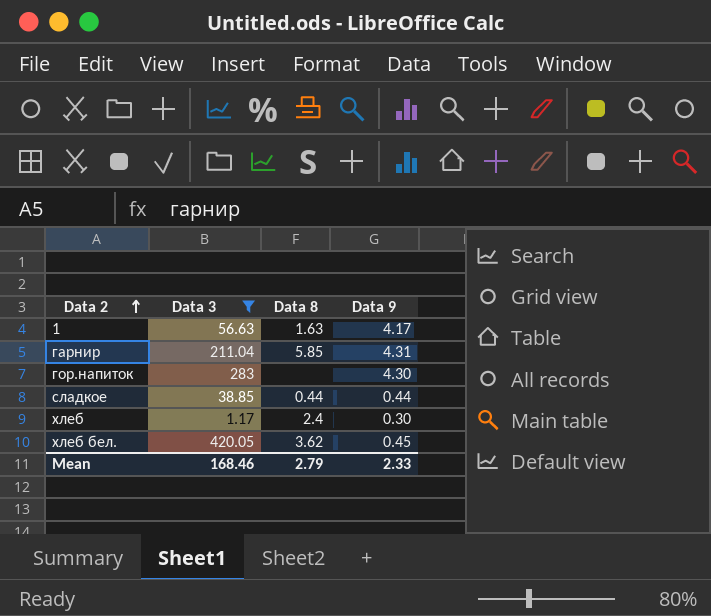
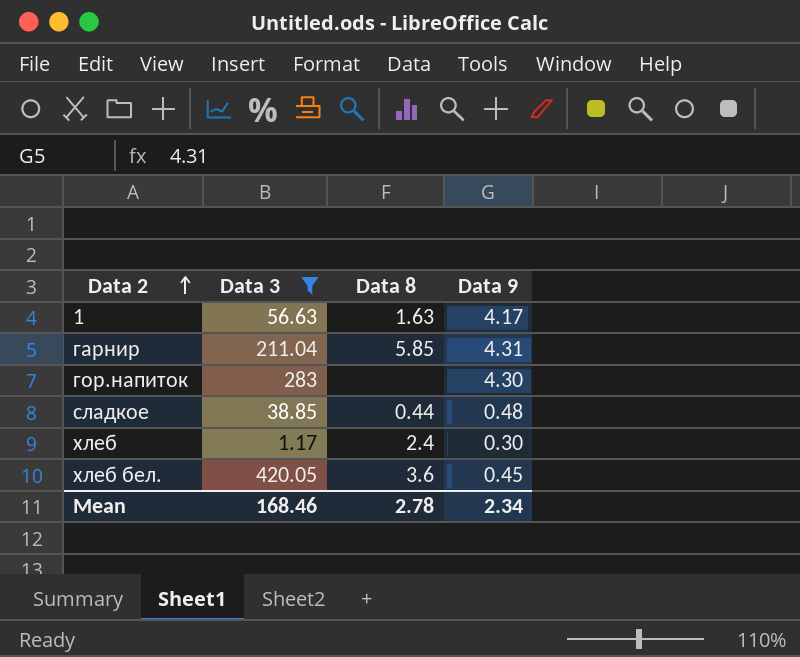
сладкое | Data 9: 0.44 -> 0.48
хлеб бел. | Data 8: 3.62 -> 3.6
Mean | Data 8: 2.79 -> 2.78
Mean | Data 9: 2.33 -> 2.34

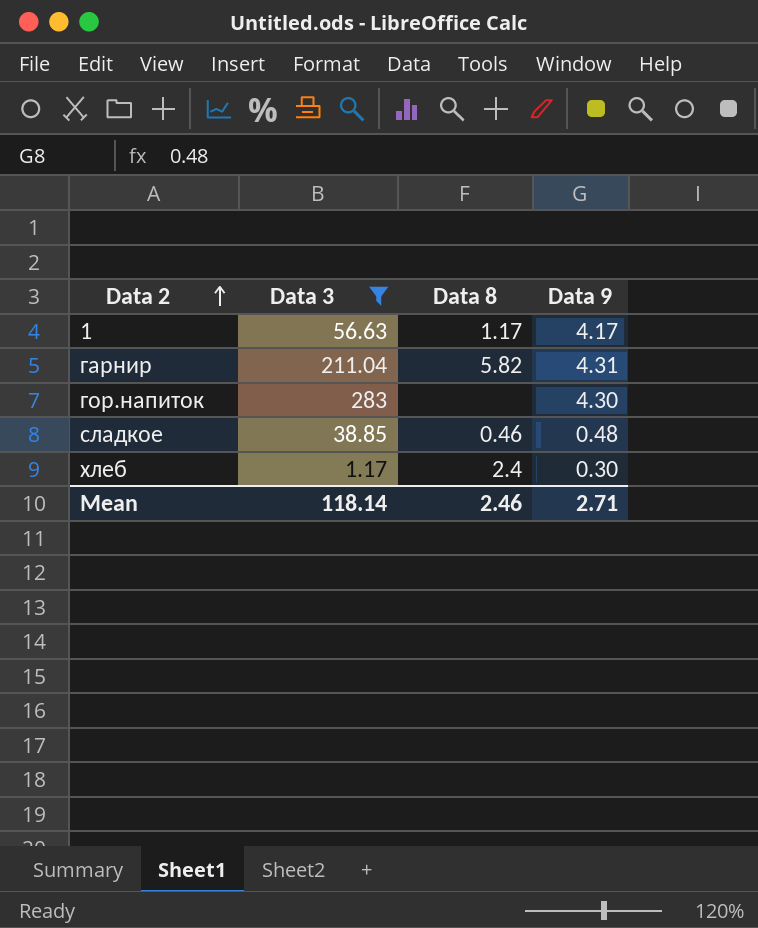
row хлеб бел.: 420.05 | 3.6 | 0.45 -> none
1 | Data 8: 1.63 -> 1.17
гарнир | Data 8: 5.85 -> 5.82
сладкое | Data 8: 0.44 -> 0.46
Mean | Data 3: 168.46 -> 118.14
Mean | Data 8: 2.78 -> 2.46
Mean | Data 9: 2.34 -> 2.71

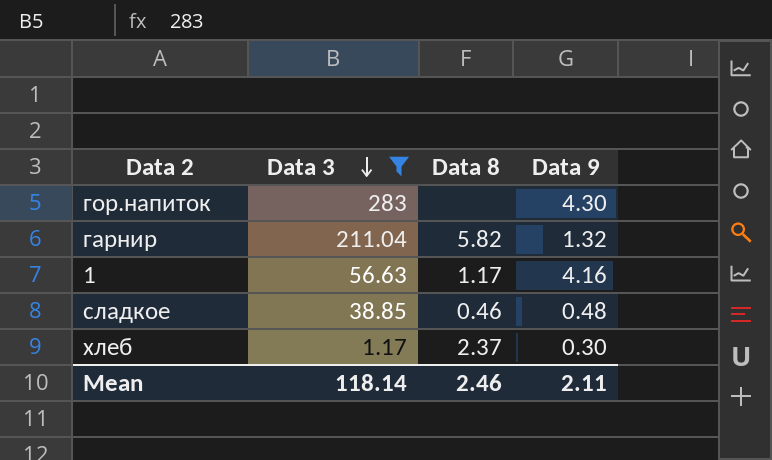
row order: Data 2 ascending -> Data 3 descending
гарнир | Data 9: 4.31 -> 1.32
1 | Data 9: 4.17 -> 4.16
хлеб | Data 8: 2.4 -> 2.37
Mean | Data 9: 2.71 -> 2.11

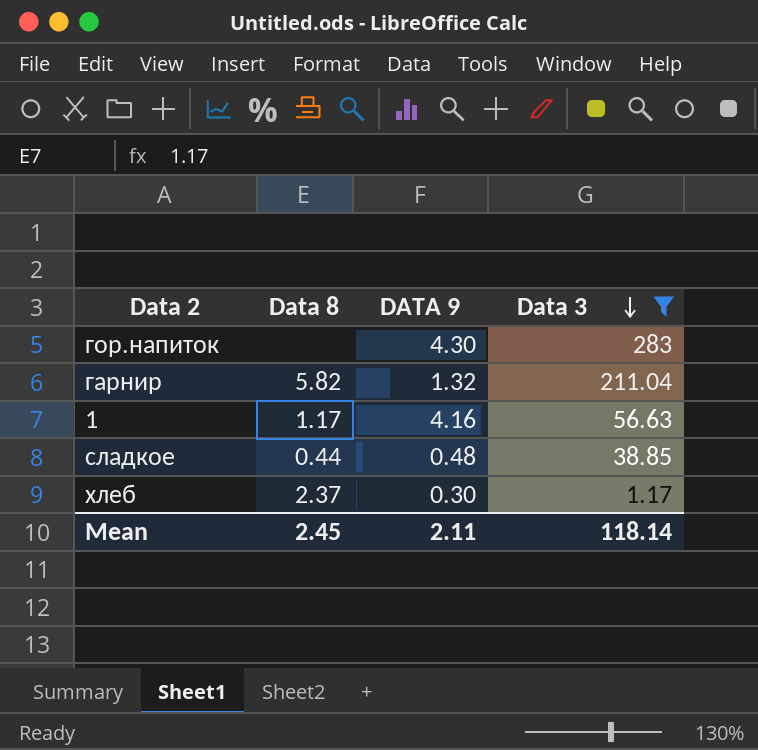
column name: Data 9 -> DATA 9
column Data 3 | position: 2 -> 4
сладкое | Data 8: 0.46 -> 0.44
Mean | Data 8: 2.46 -> 2.45

